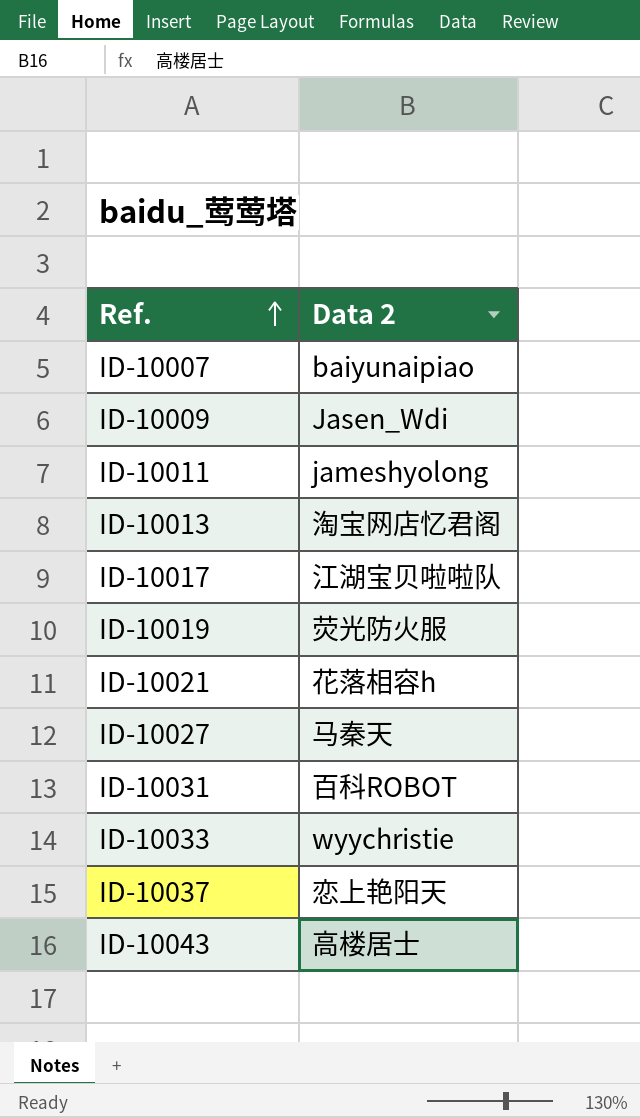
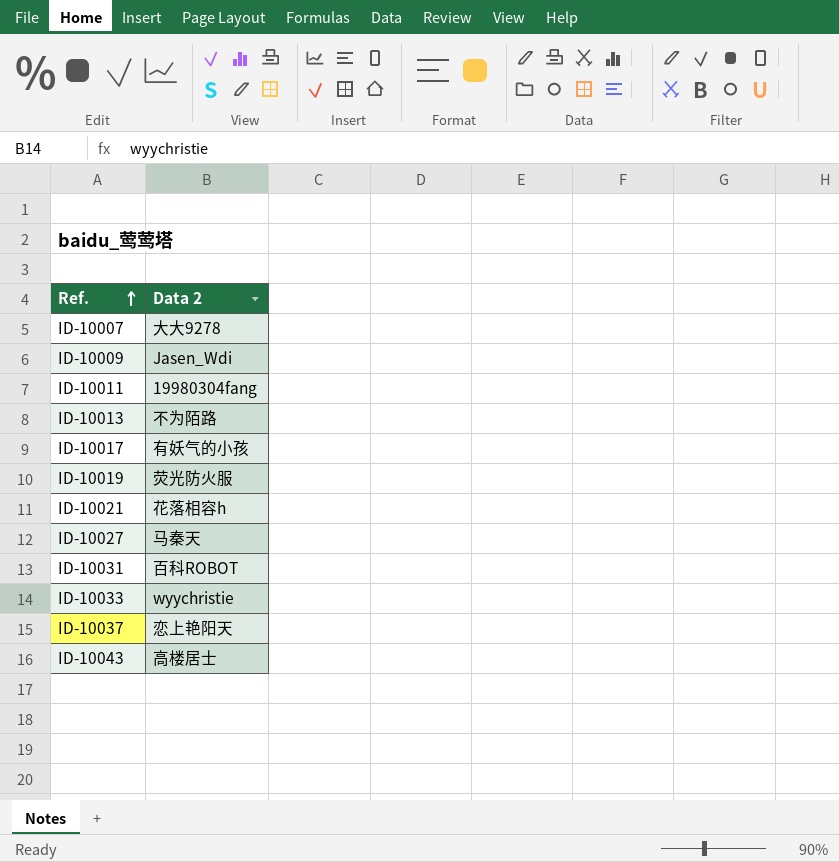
ID-10007 | Data 2: baiyunaipiao -> 大大9278
ID-10011 | Data 2: jameshyolong -> 19980304fang
ID-10013 | Data 2: 淘宝网店忆君阁 -> 不为陌路
ID-10017 | Data 2: 江湖宝贝啦啦队 -> 有妖气的小孩

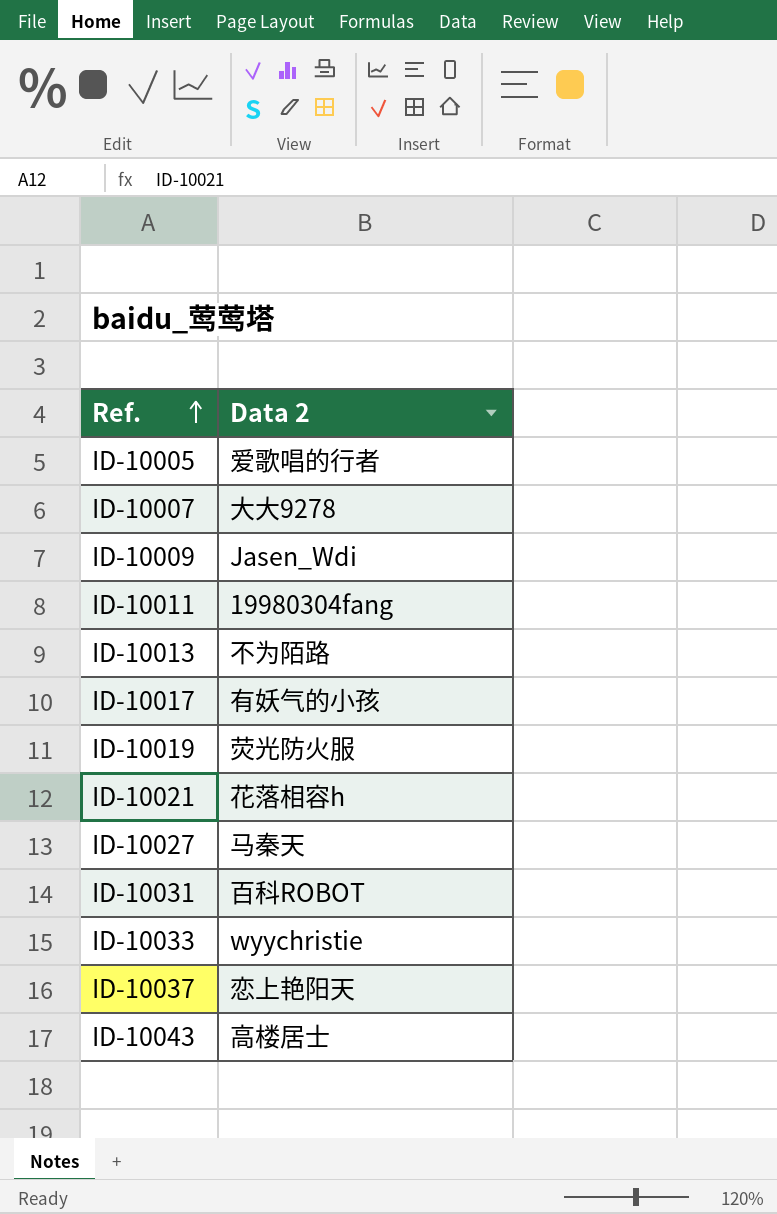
row ID-10005: none -> 爱歌唱的行者

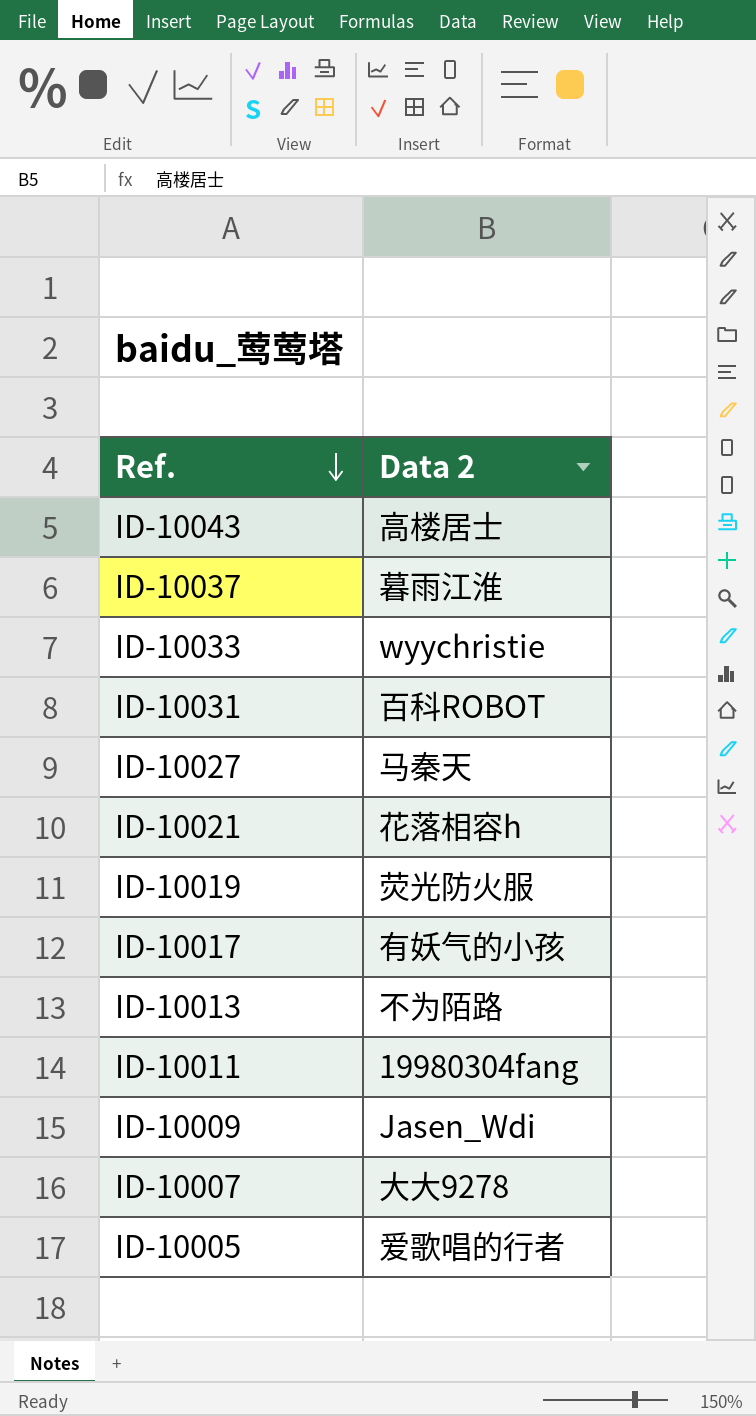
row order: Ref. ascending -> Ref. descending
ID-10037 | Data 2: 恋上艳阳天 -> 暮雨江淮

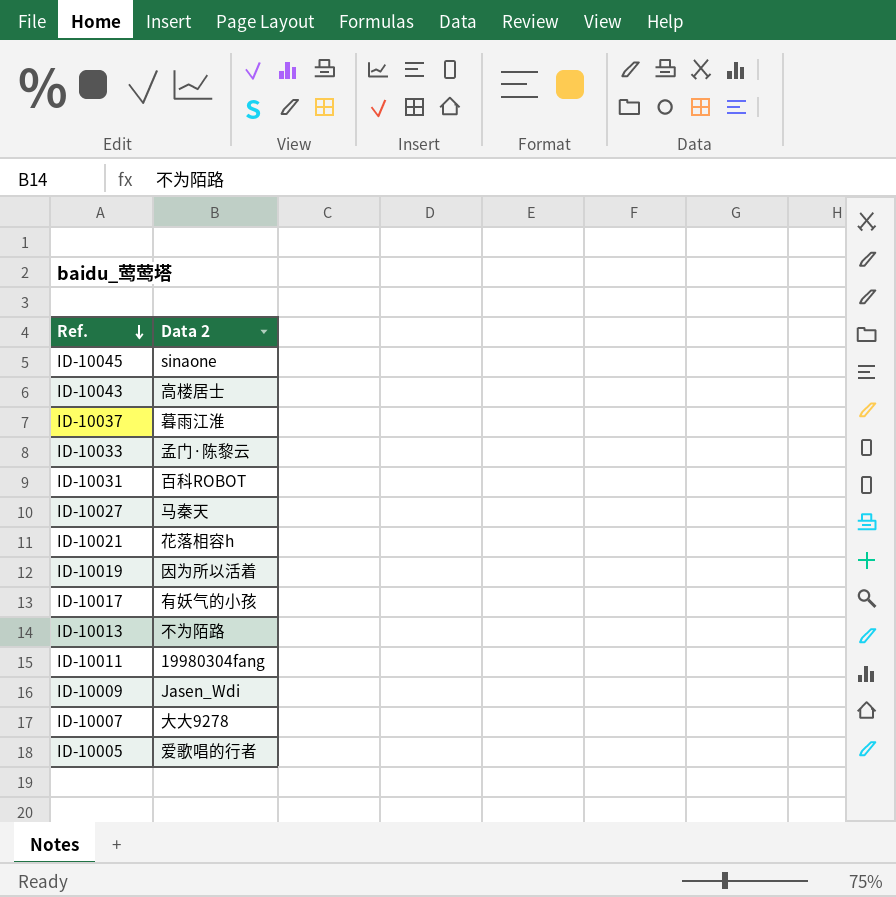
row ID-10045: none -> sinaone
ID-10033 | Data 2: wyychristie -> 孟门·陈黎云
ID-10019 | Data 2: 荧光防火服 -> 因为所以活着

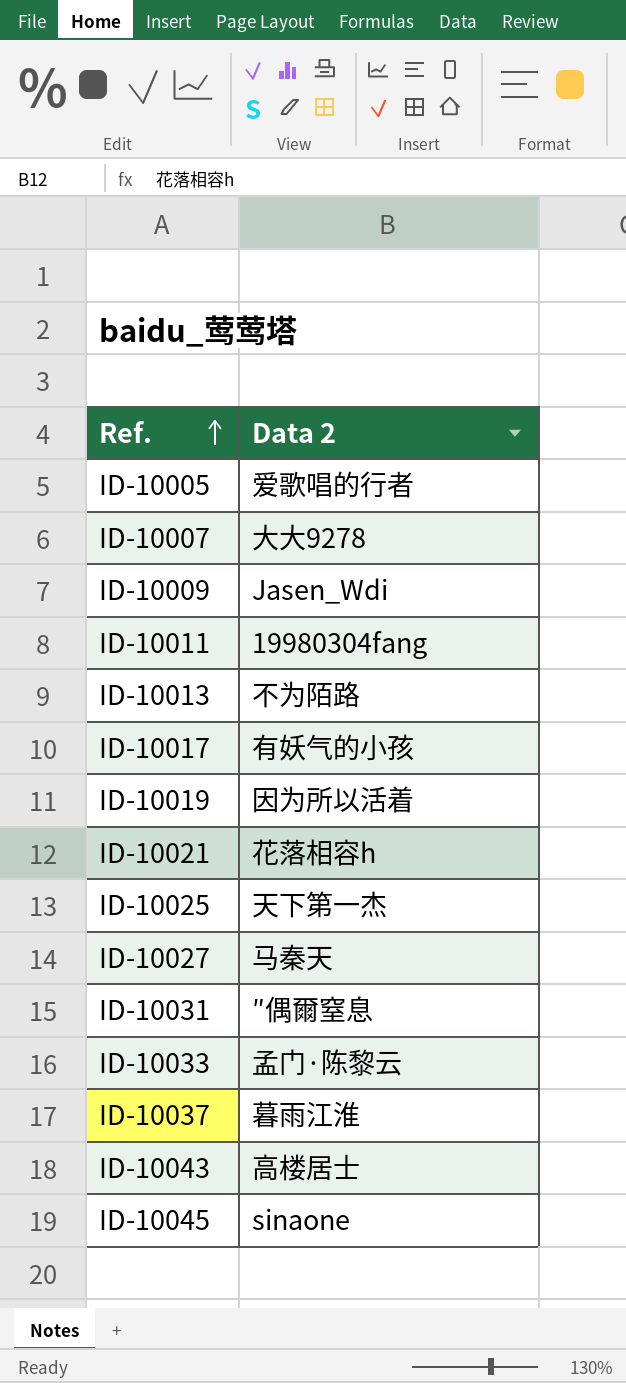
row order: Ref. descending -> Ref. ascending
row ID-10025: none -> 天下第一杰
ID-10031 | Data 2: 百科ROBOT -> ″偶爾窒息

